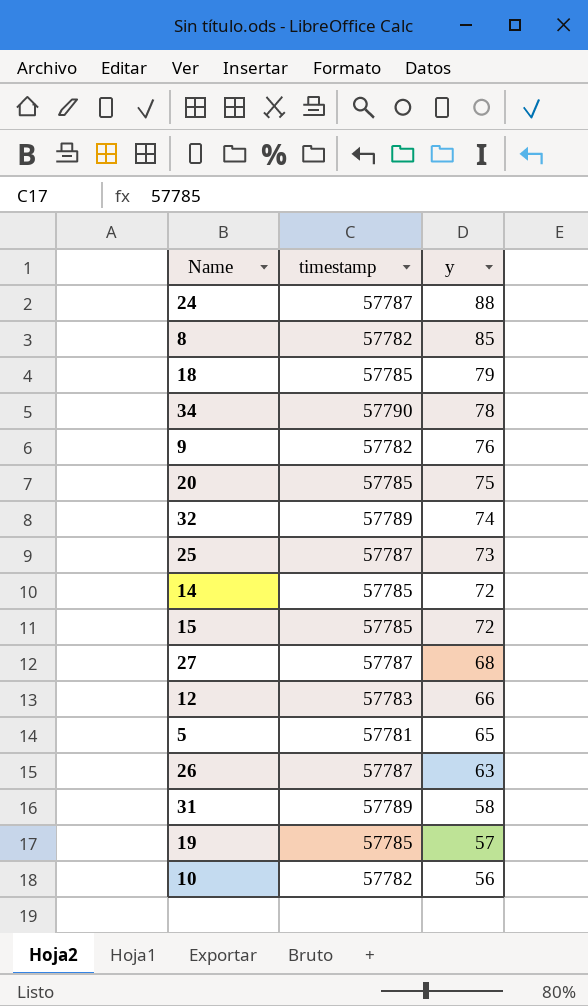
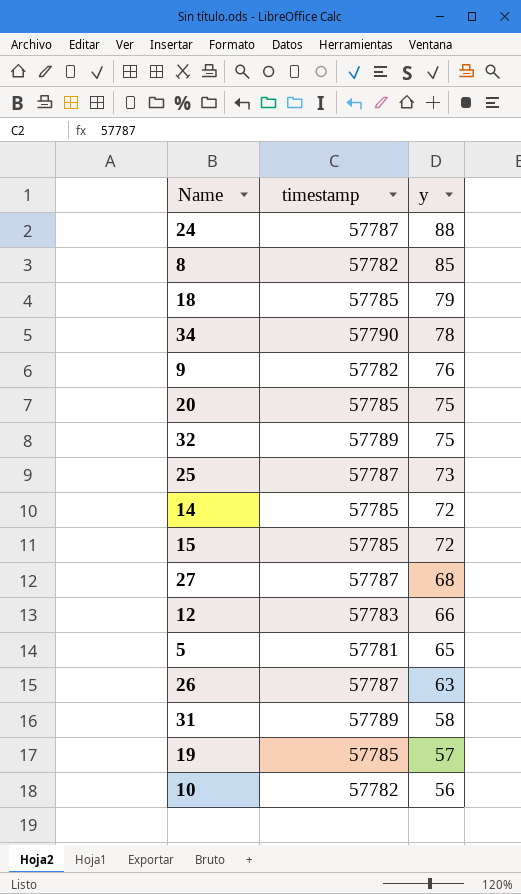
32 | y: 74 -> 75

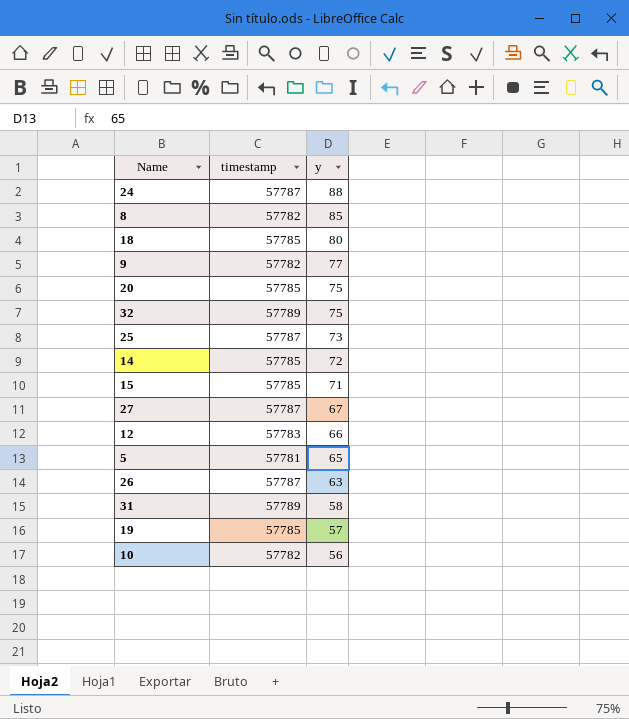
row 34: 57790 | 78 -> none
18 | y: 79 -> 80
9 | y: 76 -> 77
15 | y: 72 -> 71
27 | y: 68 -> 67

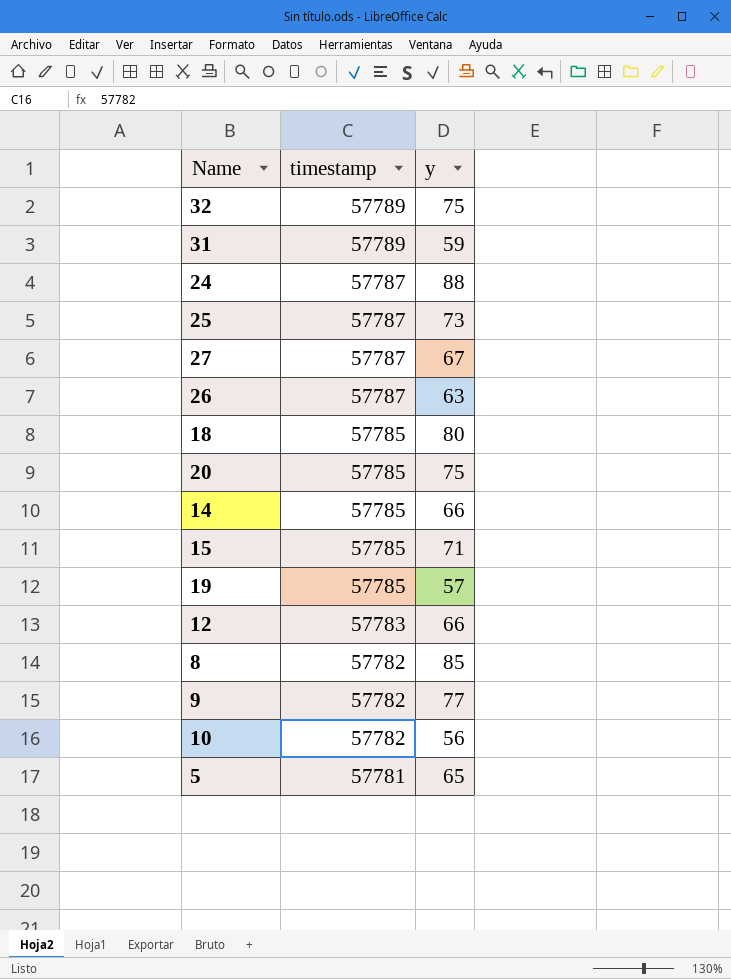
row order: y descending -> timestamp descending
31 | y: 58 -> 59
14 | y: 72 -> 66

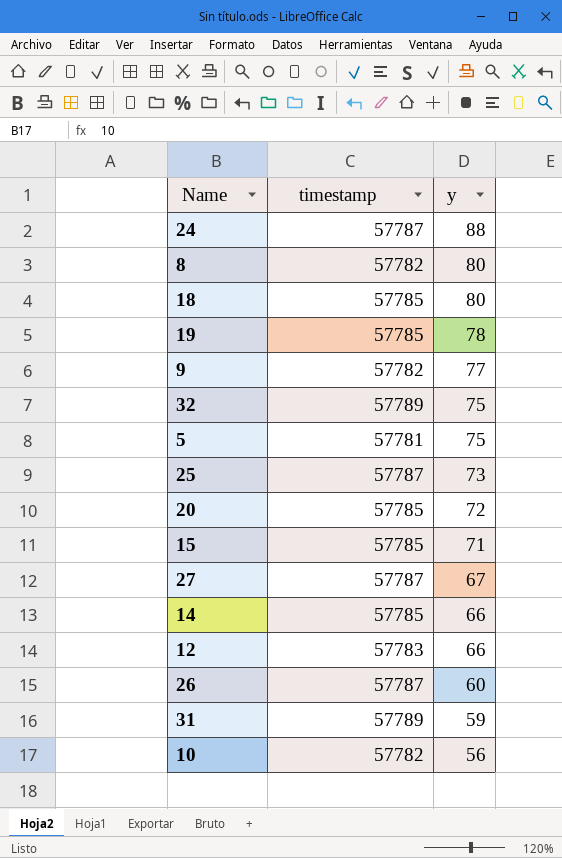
row order: timestamp descending -> y descending
8 | y: 85 -> 80
19 | y: 57 -> 78
5 | y: 65 -> 75
20 | y: 75 -> 72
26 | y: 63 -> 60

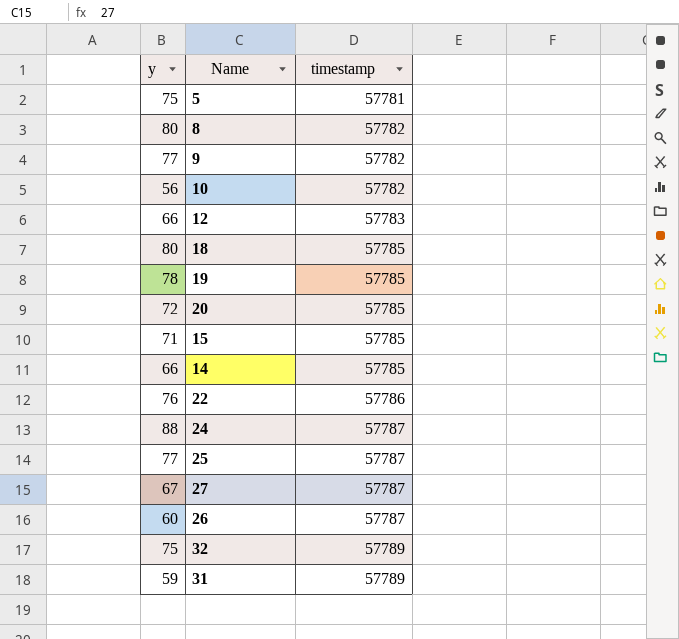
row order: y descending -> timestamp ascending
column y | position: 3 -> 1
row 22: none -> 76 | 57786
25 | y: 73 -> 77

